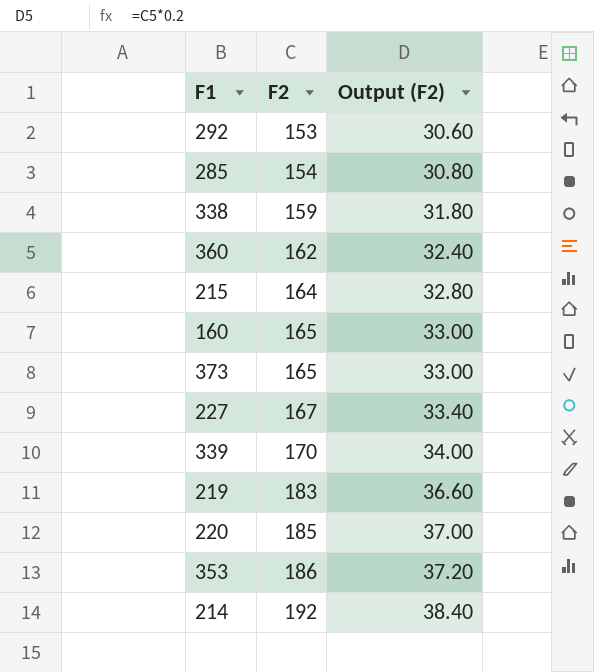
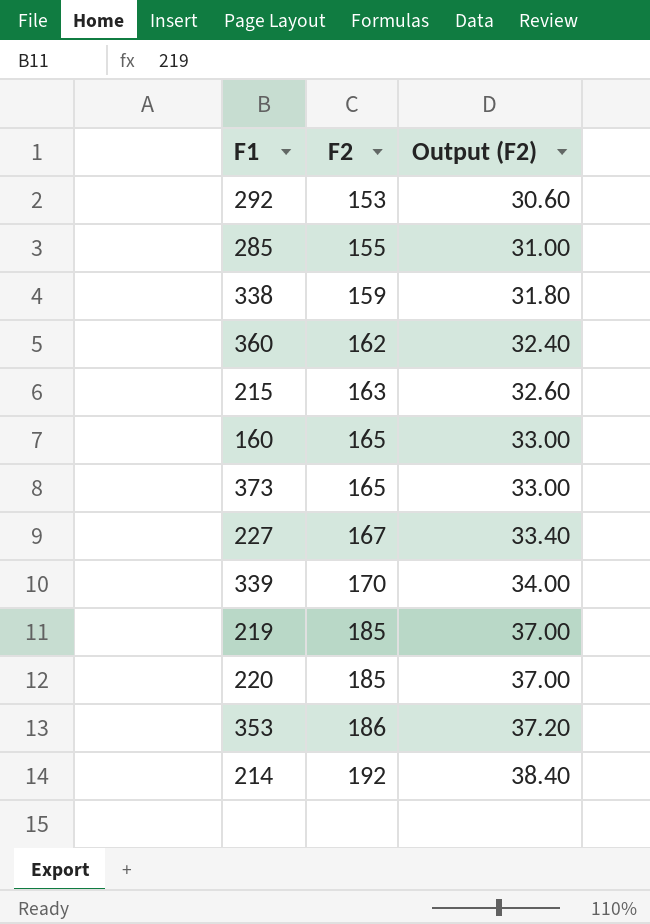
285 | F2: 154 -> 155
285 | Output (F2): 30.80 -> 31.00
215 | F2: 164 -> 163
215 | Output (F2): 32.80 -> 32.60
219 | F2: 183 -> 185
219 | Output (F2): 36.60 -> 37.00

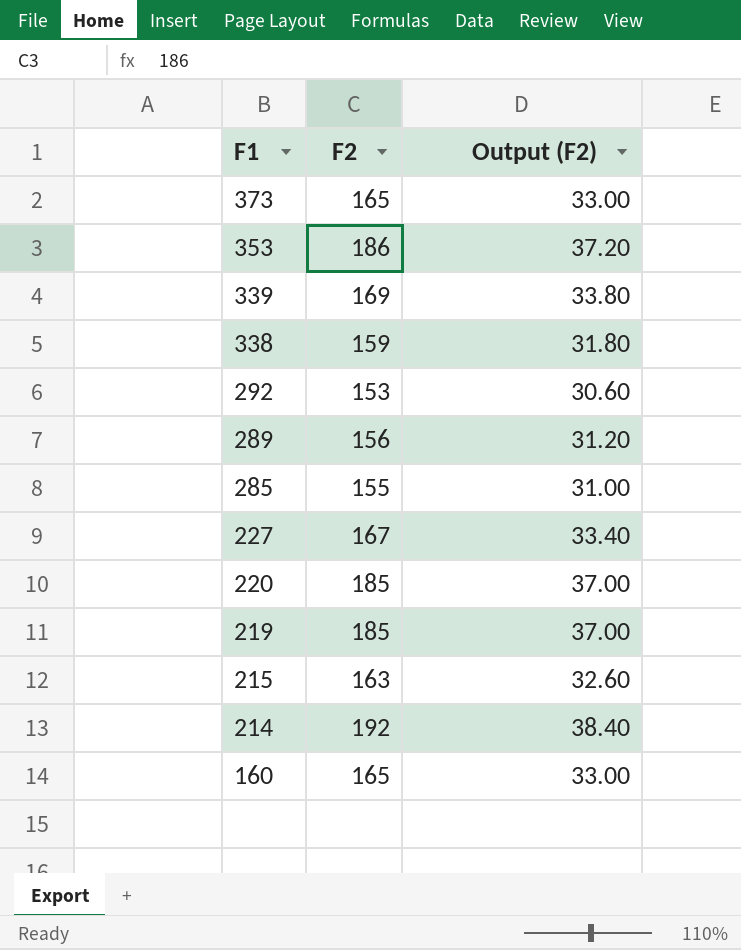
row order: F2 ascending -> F1 descending
row 360: 162 | 32.40 -> none
339 | F2: 170 -> 169
339 | Output (F2): 34.00 -> 33.80
row 289: none -> 156 | 31.20

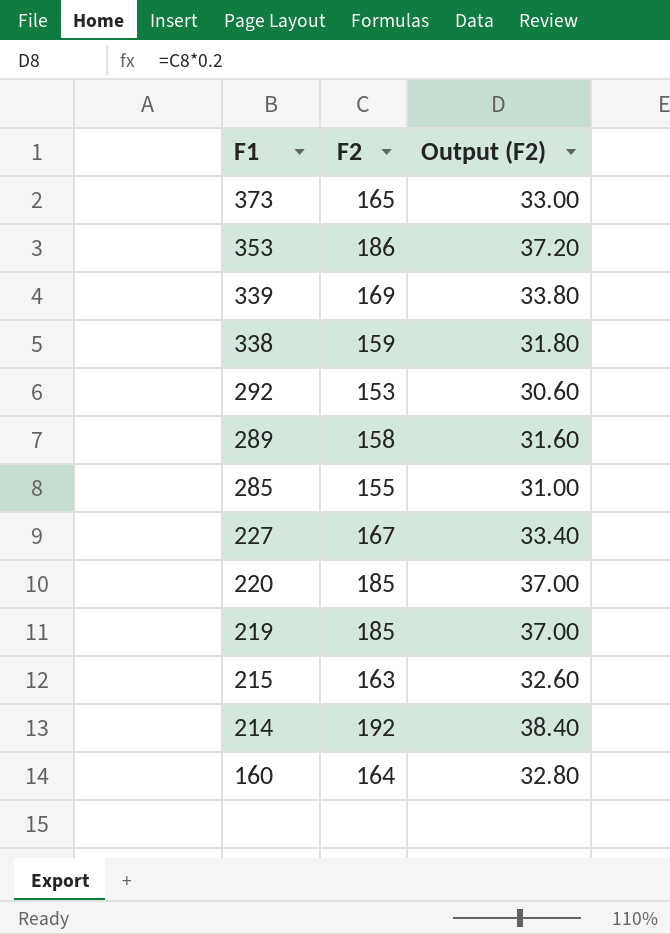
289 | F2: 156 -> 158
289 | Output (F2): 31.20 -> 31.60
160 | F2: 165 -> 164
160 | Output (F2): 33.00 -> 32.80

